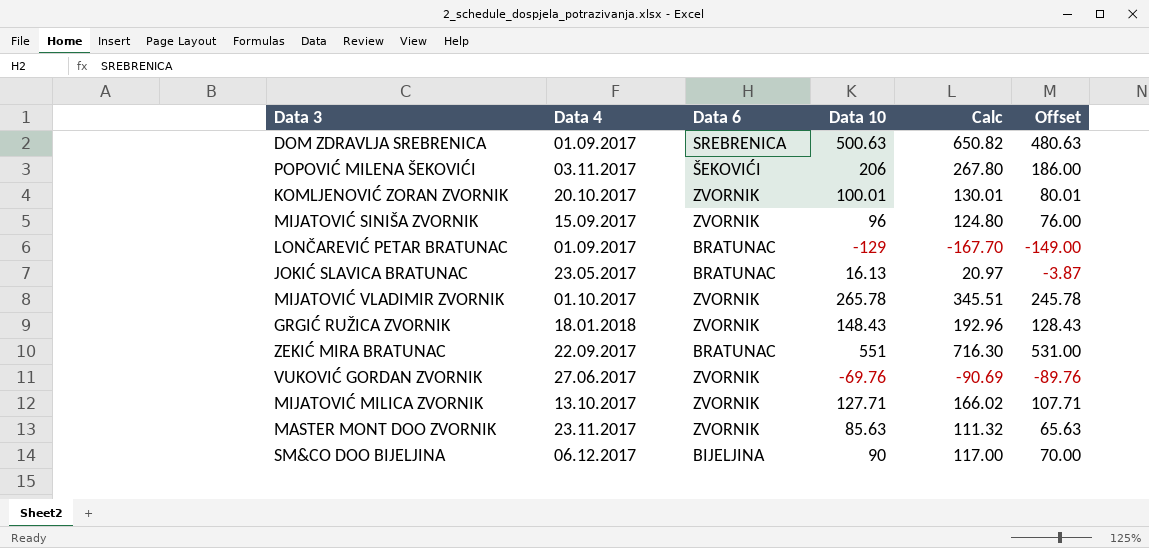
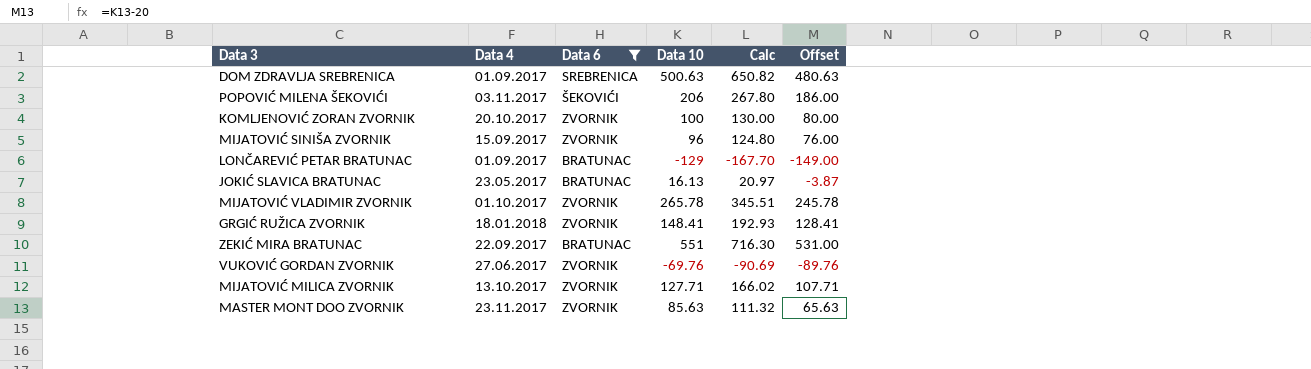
filter: none -> Data 6 != BIJELJINA
KOMLJENOVIĆ ZORAN ZVORNIK | Data 10: 100.01 -> 100
KOMLJENOVIĆ ZORAN ZVORNIK | Calc: 130.01 -> 130.00
KOMLJENOVIĆ ZORAN ZVORNIK | Offset: 80.01 -> 80.00
GRGIĆ RUŽICA ZVORNIK | Data 10: 148.43 -> 148.41
GRGIĆ RUŽICA ZVORNIK | Calc: 192.96 -> 192.93
GRGIĆ RUŽICA ZVORNIK | Offset: 128.43 -> 128.41

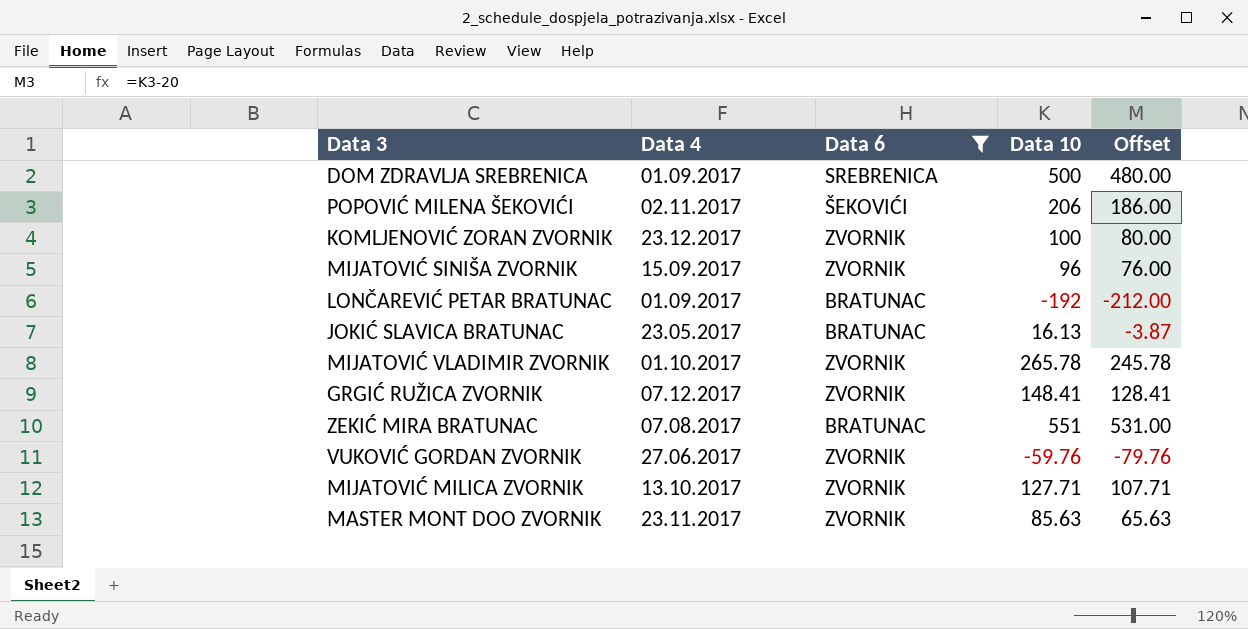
column Calc | formula: [Data 10] * 1.3 -> none
DOM ZDRAVLJA SREBRENICA | Data 10: 500.63 -> 500
DOM ZDRAVLJA SREBRENICA | Offset: 480.63 -> 480.00
POPOVIĆ MILENA ŠEKOVIĆI | Data 4: 03.11.2017 -> 02.11.2017
KOMLJENOVIĆ ZORAN ZVORNIK | Data 4: 20.10.2017 -> 23.12.2017
LONČAREVIĆ PETAR BRATUNAC | Data 10: -129 -> -192
LONČAREVIĆ PETAR BRATUNAC | Offset: -149.00 -> -212.00
GRGIĆ RUŽICA ZVORNIK | Data 4: 18.01.2018 -> 07.12.2017
ZEKIĆ MIRA BRATUNAC | Data 4: 22.09.2017 -> 07.08.2017
VUKOVIĆ GORDAN ZVORNIK | Data 10: -69.76 -> -59.76
VUKOVIĆ GORDAN ZVORNIK | Offset: -89.76 -> -79.76

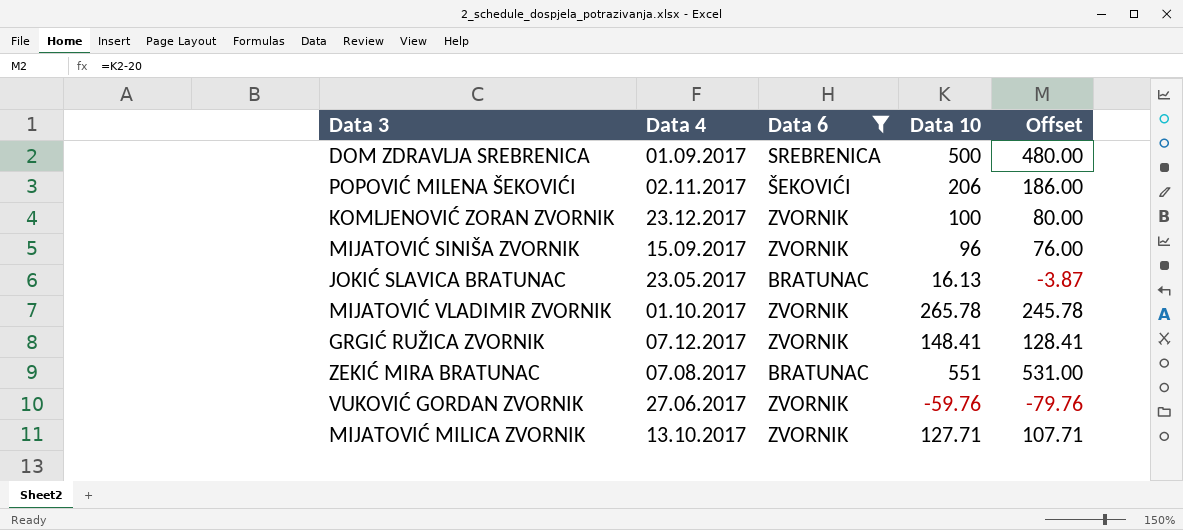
row LONČAREVIĆ PETAR BRATUNAC: 01.09.2017 | BRATUNAC | -192 | -212.00 -> none
row MASTER MONT DOO ZVORNIK: 23.11.2017 | ZVORNIK | 85.63 | 65.63 -> none

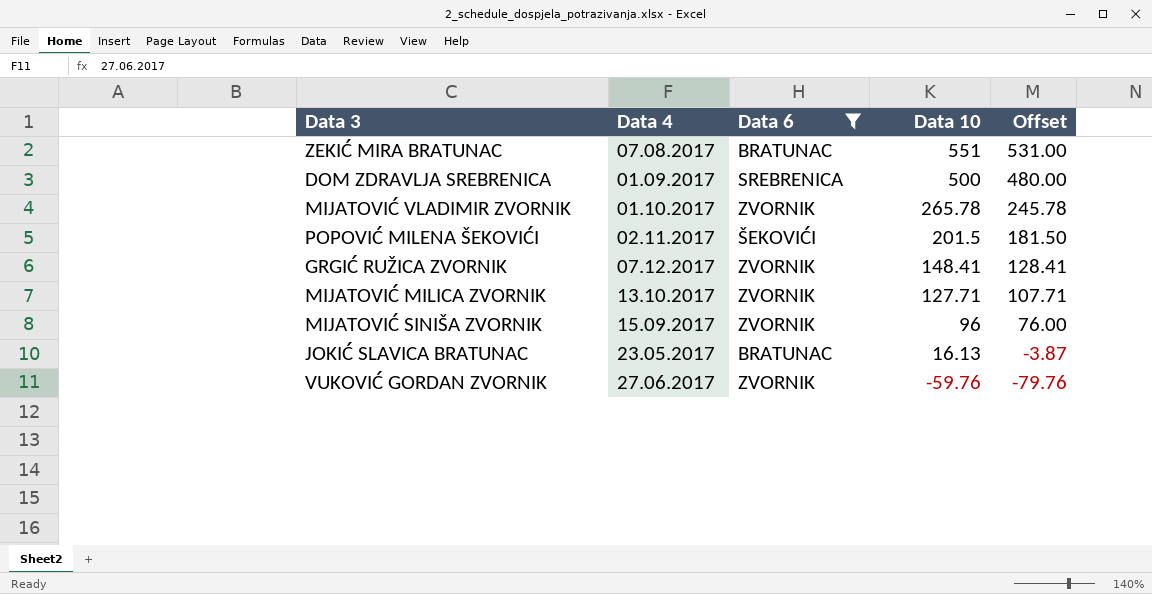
row order: none -> Data 10 descending
row KOMLJENOVIĆ ZORAN ZVORNIK: 23.12.2017 | ZVORNIK | 100 | 80.00 -> none
POPOVIĆ MILENA ŠEKOVIĆI | Data 10: 206 -> 201.5
POPOVIĆ MILENA ŠEKOVIĆI | Offset: 186.00 -> 181.50

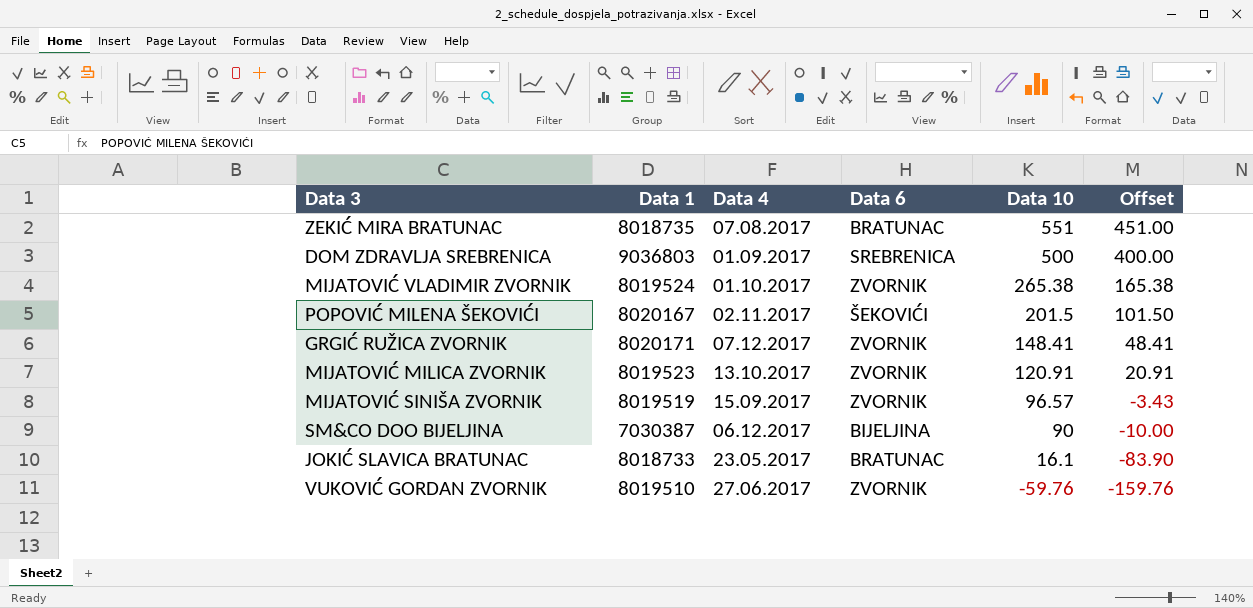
filter: Data 6 != BIJELJINA -> none
column Data 1 | position: none -> 2
column Offset | formula: [Data 10] - 20 -> [Data 10] - 100
MIJATOVIĆ VLADIMIR ZVORNIK | Data 10: 265.78 -> 265.38
MIJATOVIĆ MILICA ZVORNIK | Data 10: 127.71 -> 120.91
MIJATOVIĆ SINIŠA ZVORNIK | Data 10: 96 -> 96.57
JOKIĆ SLAVICA BRATUNAC | Data 10: 16.13 -> 16.1

